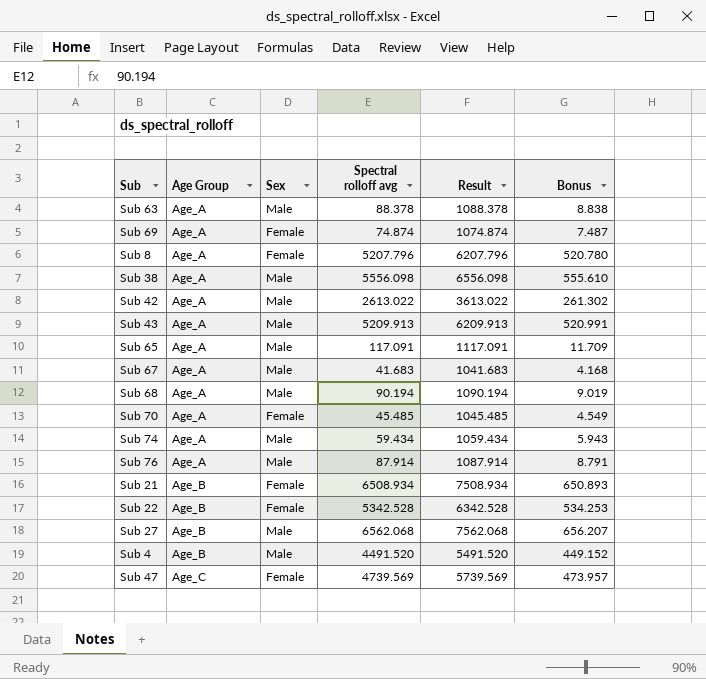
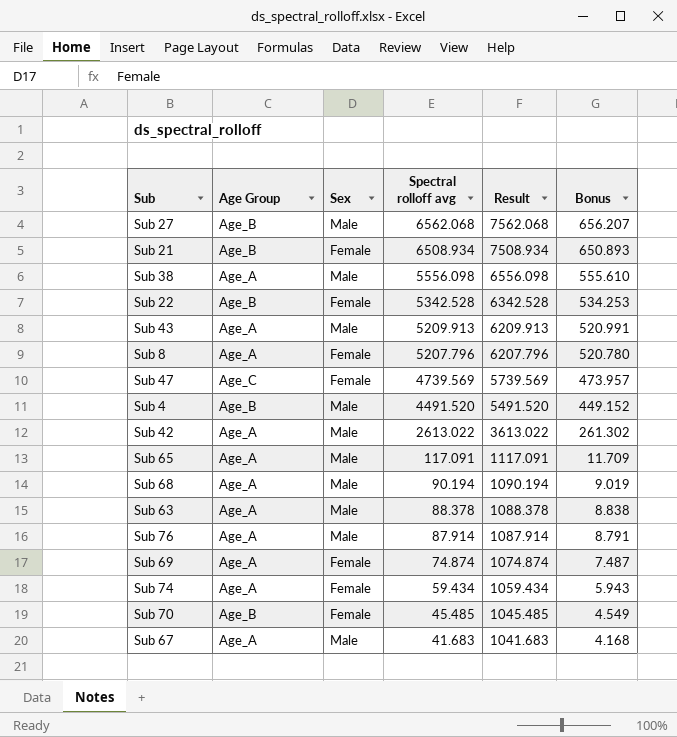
row order: Age Group ascending -> Spectral rolloff avg descending
Sub 74 | Sex: Male -> Female
Sub 70 | Age Group: Age_A -> Age_B

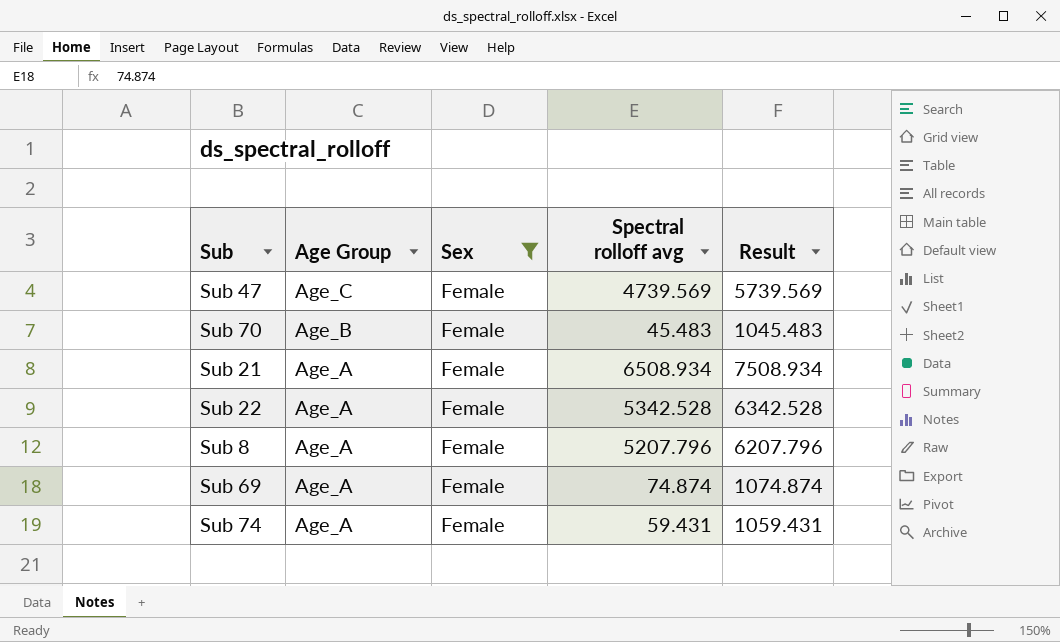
filter: none -> Sex = Female
row order: Spectral rolloff avg descending -> Age Group descending
column Bonus | formula: [Spectral rolloff avg] * 0.1 -> none
Sub 70 | Spectral rolloff avg: 45.485 -> 45.483
Sub 70 | Result: 1045.485 -> 1045.483
Sub 21 | Age Group: Age_B -> Age_A
Sub 22 | Age Group: Age_B -> Age_A
Sub 74 | Spectral rolloff avg: 59.434 -> 59.431
Sub 74 | Result: 1059.434 -> 1059.431

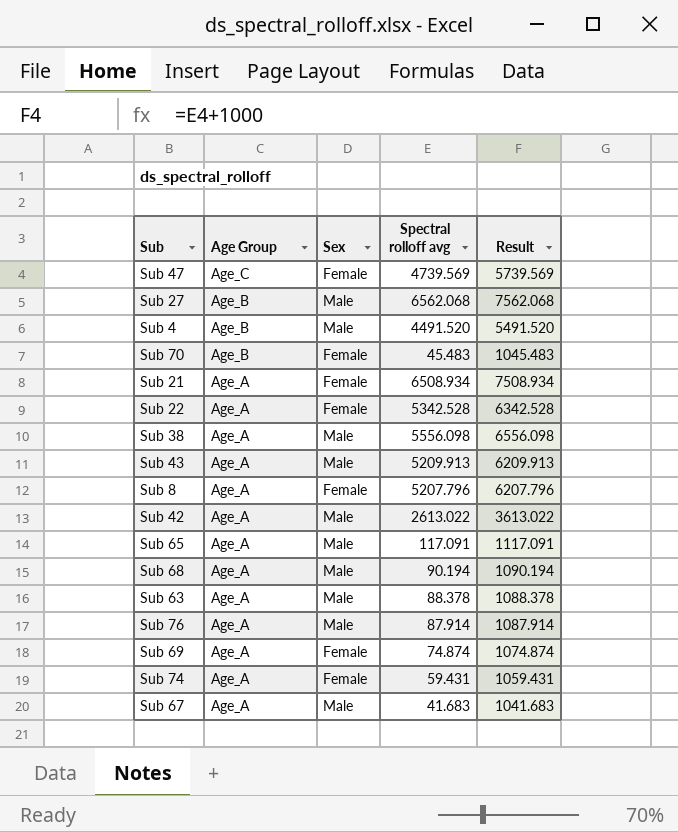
filter: Sex = Female -> none

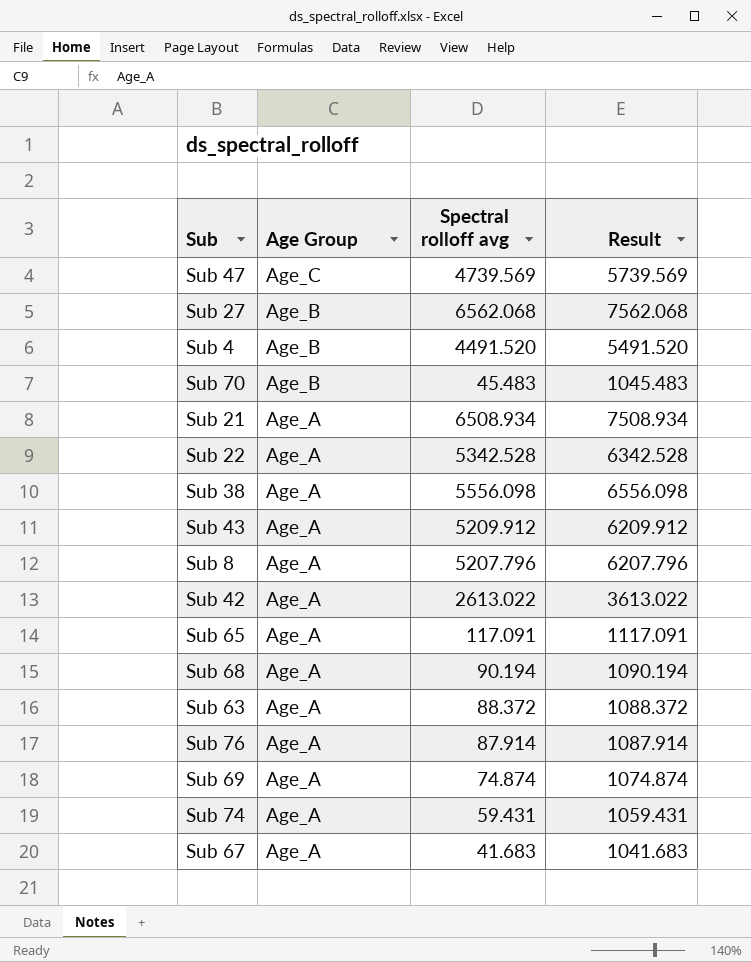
column Sex | position: 3 -> none
Sub 43 | Spectral rolloff avg: 5209.913 -> 5209.912
Sub 43 | Result: 6209.913 -> 6209.912
Sub 63 | Spectral rolloff avg: 88.378 -> 88.372
Sub 63 | Result: 1088.378 -> 1088.372

